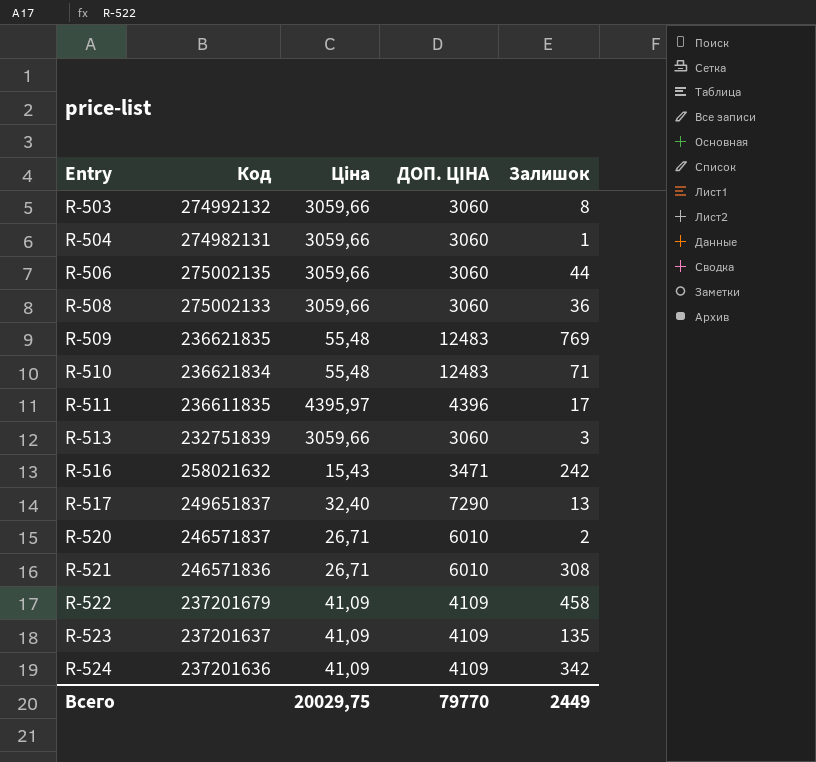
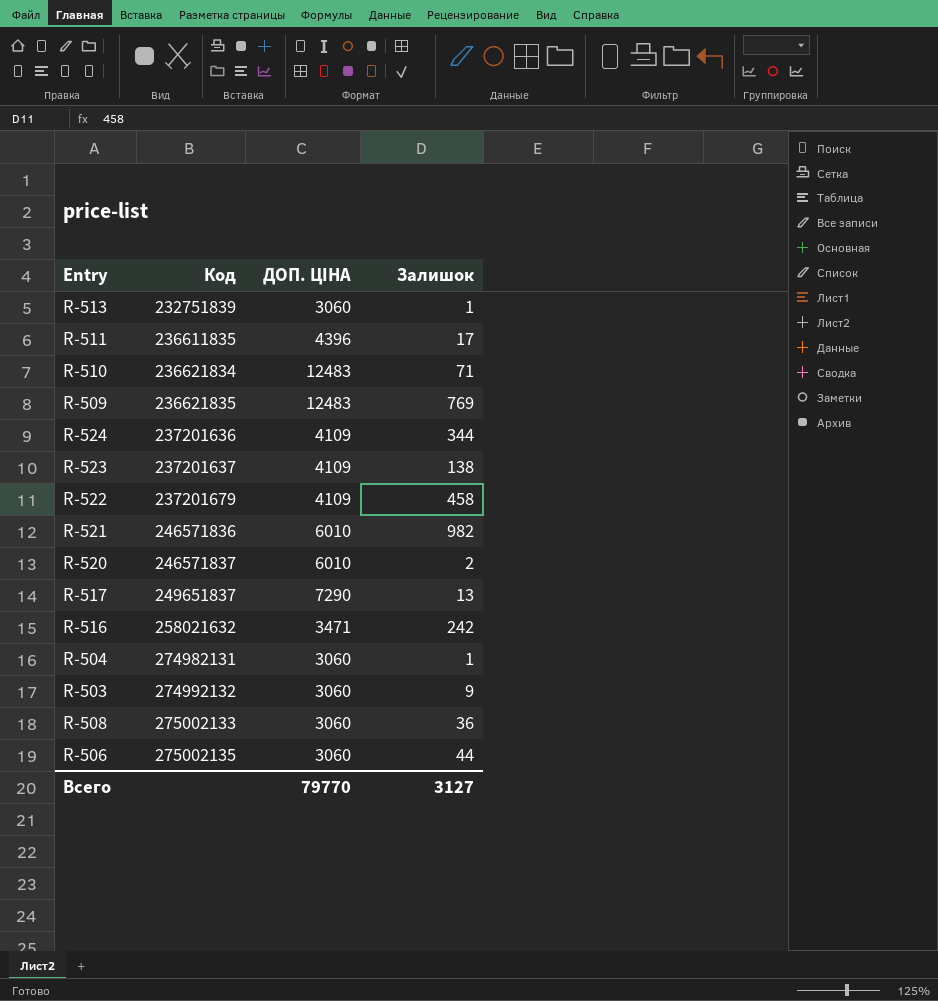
row order: Entry ascending -> Код ascending
column Ціна | position: 3 -> none
R-513 | Залишок: 3 -> 1
R-524 | Залишок: 342 -> 344
R-523 | Залишок: 135 -> 138
R-521 | Залишок: 308 -> 982
R-503 | Залишок: 8 -> 9
Всего | Залишок: 2449 -> 3127

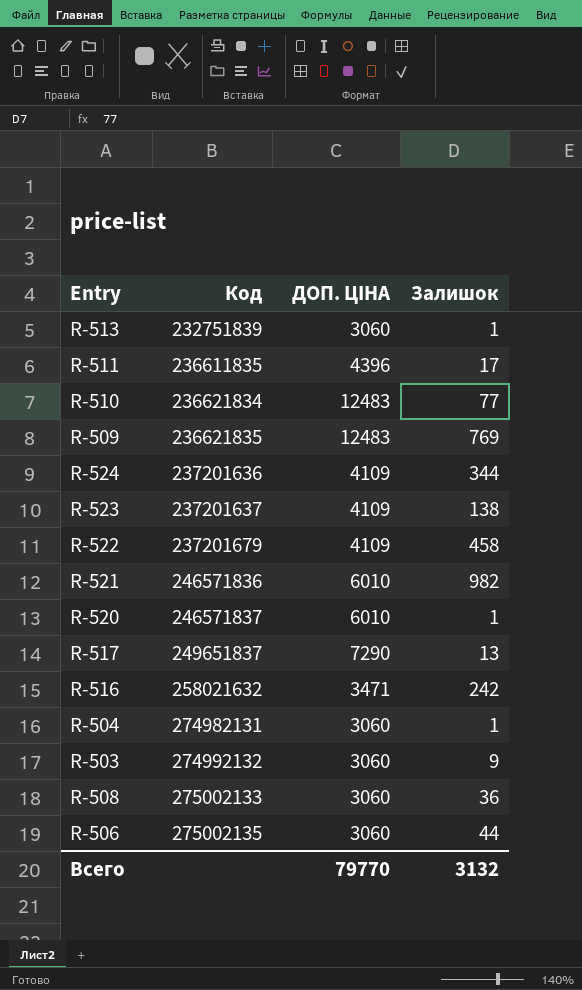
R-510 | Залишок: 71 -> 77
R-520 | Залишок: 2 -> 1
Всего | Залишок: 3127 -> 3132

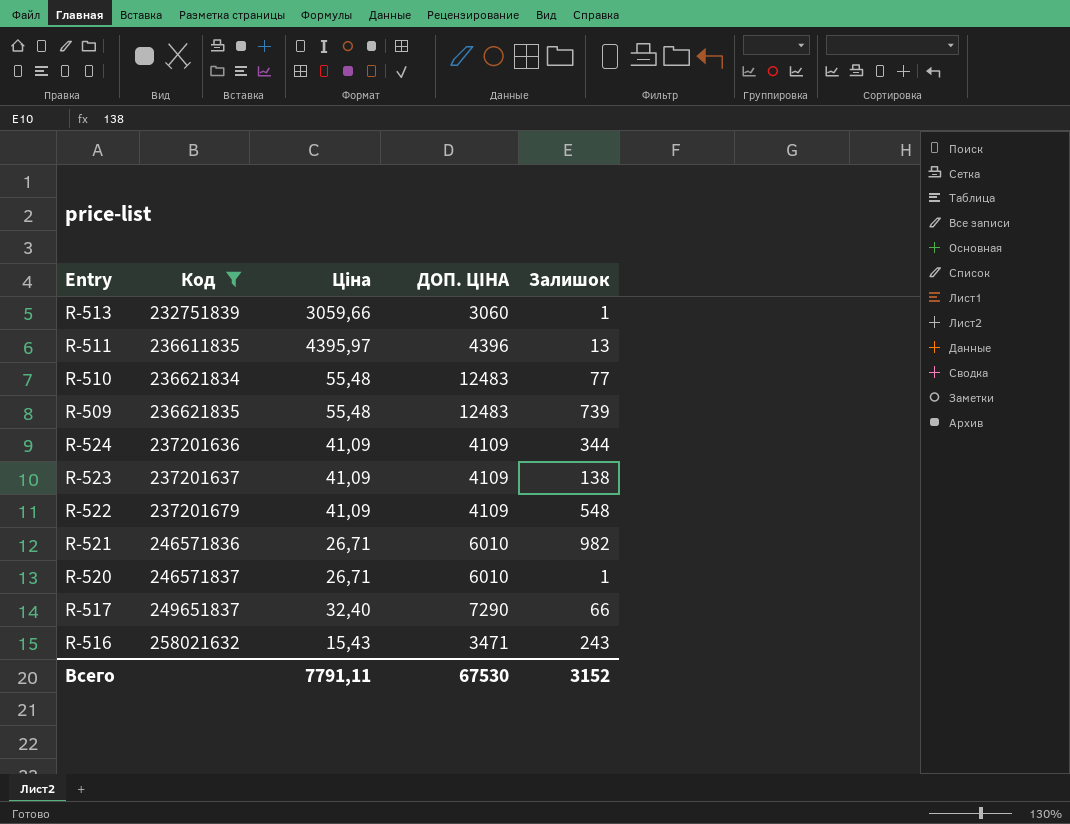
filter: none -> Код <= 258021632
column Ціна | position: none -> 3
R-511 | Залишок: 17 -> 13
R-509 | Залишок: 769 -> 739
R-522 | Залишок: 458 -> 548
R-517 | Залишок: 13 -> 66
R-516 | Залишок: 242 -> 243
Всего | ДОП. ЦІНА: 79770 -> 67530
Всего | Залишок: 3132 -> 3152

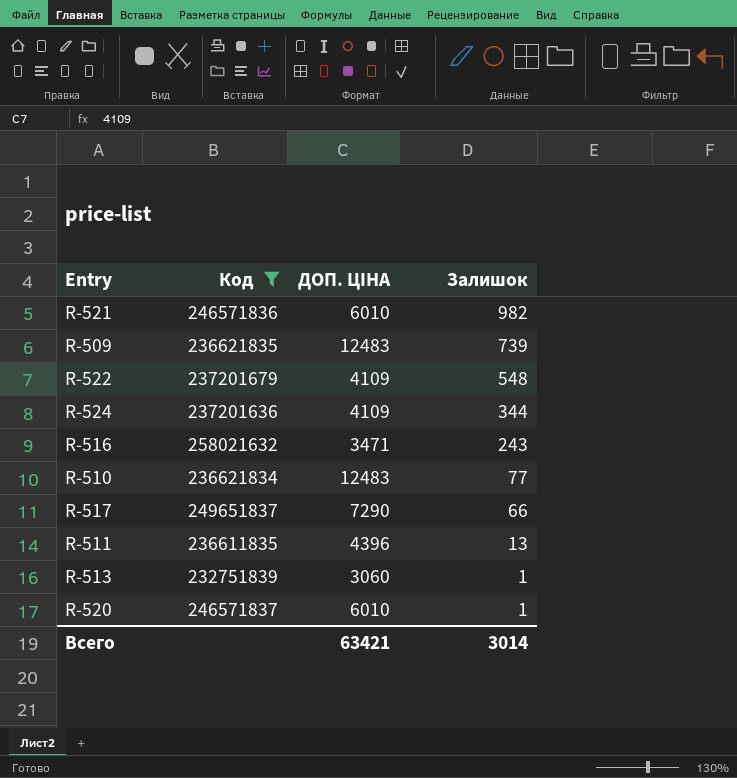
row order: Код ascending -> Залишок descending
column Ціна | position: 3 -> none
row R-523: 237201637 | 41,09 | 4109 | 138 -> none
Всего | ДОП. ЦІНА: 67530 -> 63421
Всего | Залишок: 3152 -> 3014

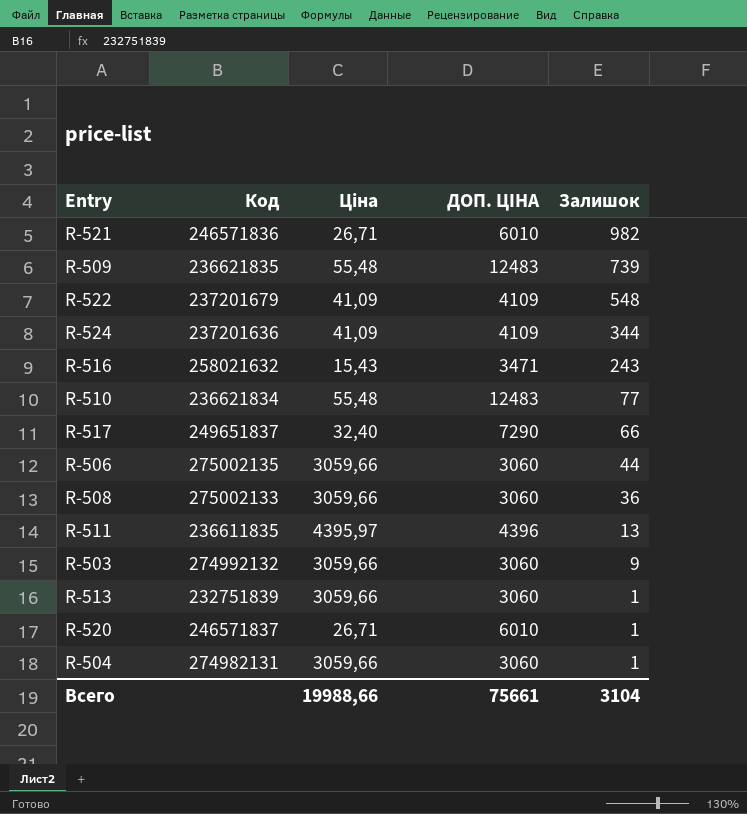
filter: Код <= 258021632 -> none
column Ціна | position: none -> 3
Всего | ДОП. ЦІНА: 63421 -> 75661
Всего | Залишок: 3014 -> 3104

